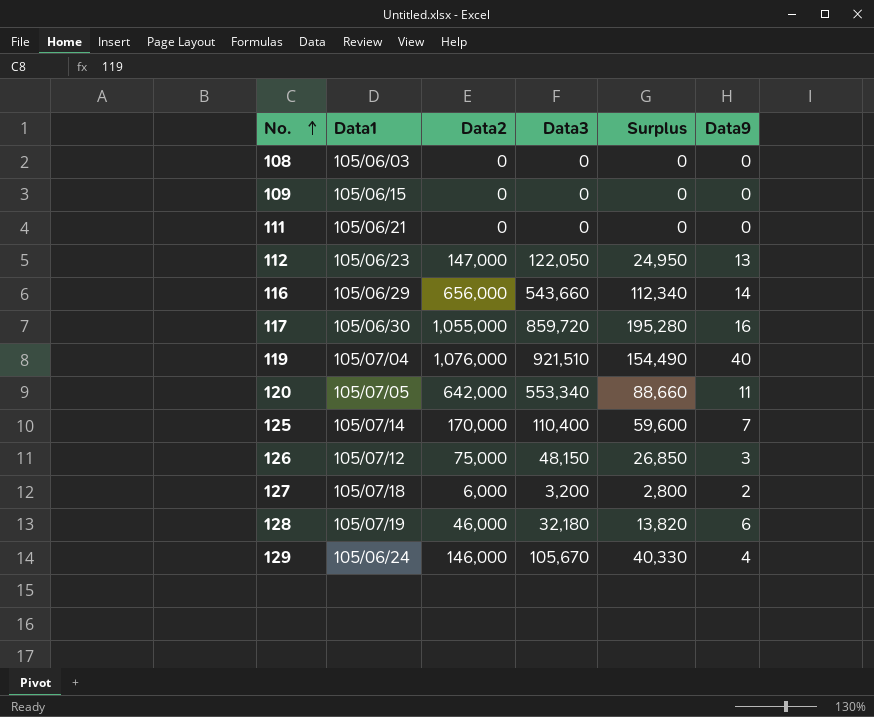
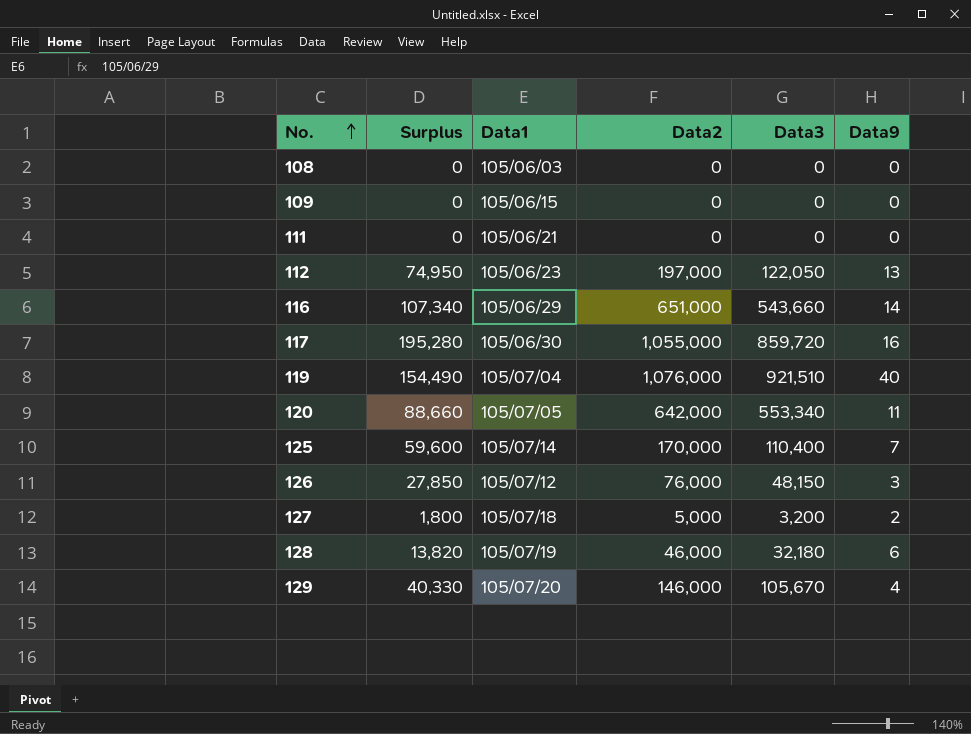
column Surplus | position: 5 -> 2
112 | Surplus: 24,950 -> 74,950
112 | Data2: 147,000 -> 197,000
116 | Surplus: 112,340 -> 107,340
116 | Data2: 656,000 -> 651,000
126 | Surplus: 26,850 -> 27,850
126 | Data2: 75,000 -> 76,000
127 | Surplus: 2,800 -> 1,800
127 | Data2: 6,000 -> 5,000
129 | Data1: 105/06/24 -> 105/07/20

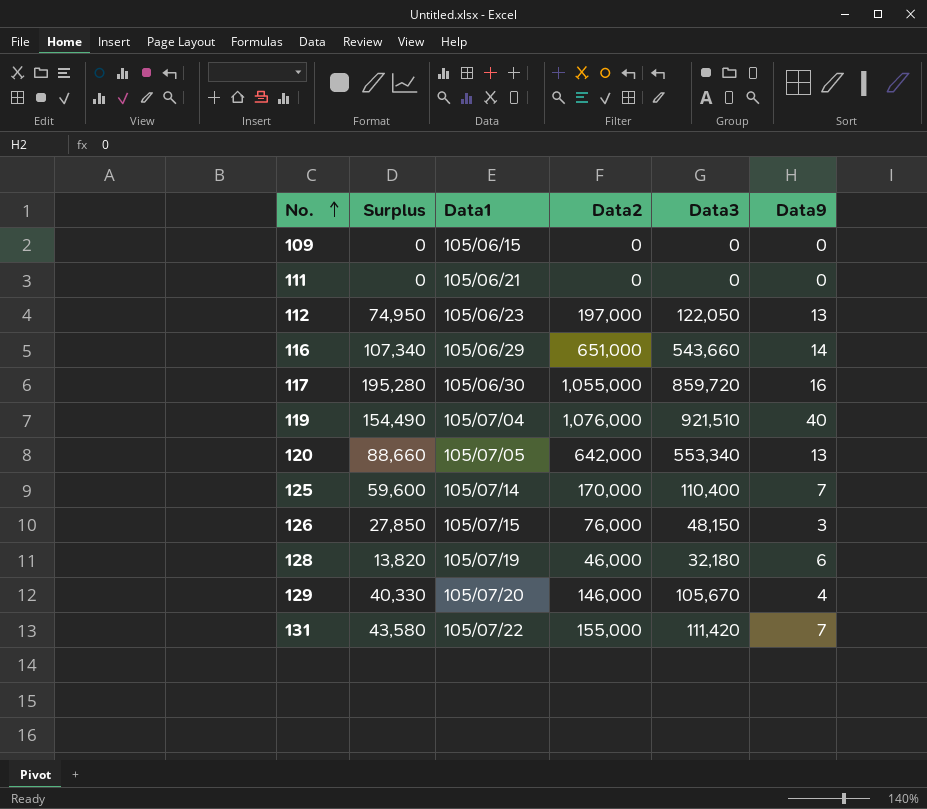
row 108: 0 | 105/06/03 | 0 | 0 | 0 -> none
row 127: 1,800 | 105/07/18 | 5,000 | 3,200 | 2 -> none
120 | Data9: 11 -> 13
126 | Data1: 105/07/12 -> 105/07/15
row 131: none -> 43,580 | 105/07/22 | 155,000 | 111,420 | 7

